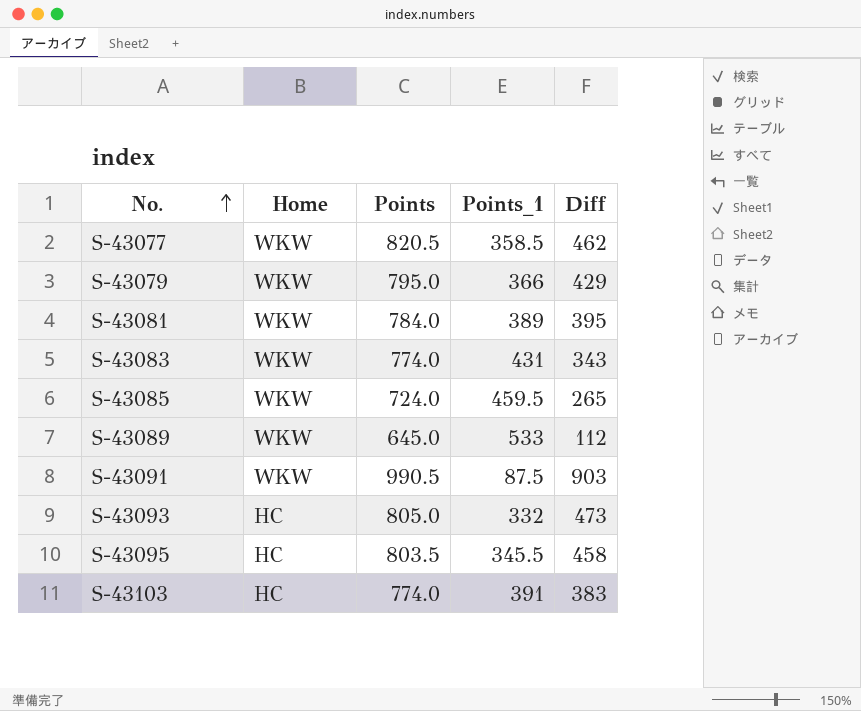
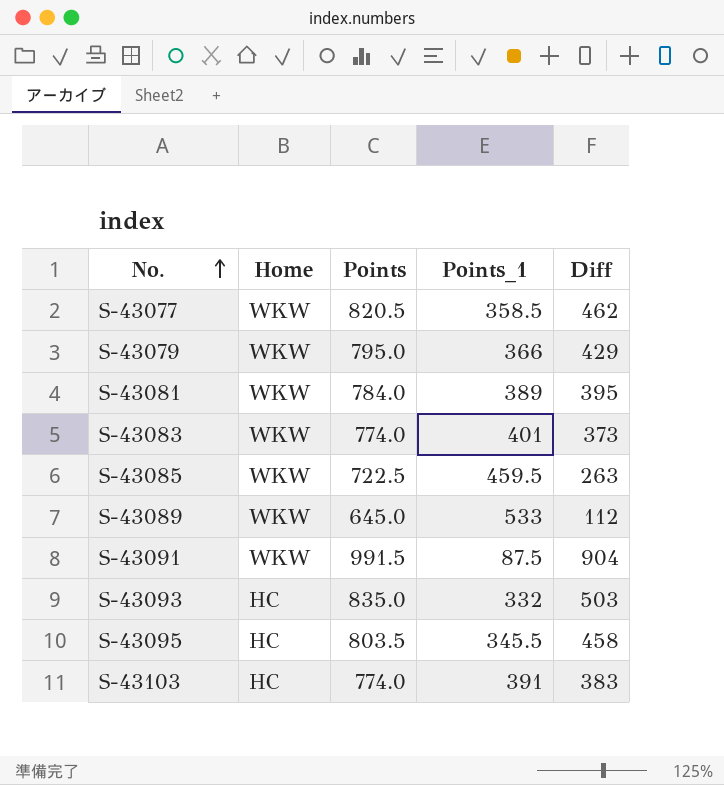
S-43083 | Points_1: 431 -> 401
S-43083 | Diff: 343 -> 373
S-43085 | Points: 724.0 -> 722.5
S-43085 | Diff: 265 -> 263
S-43091 | Points: 990.5 -> 991.5
S-43091 | Diff: 903 -> 904
S-43093 | Points: 805.0 -> 835.0
S-43093 | Diff: 473 -> 503

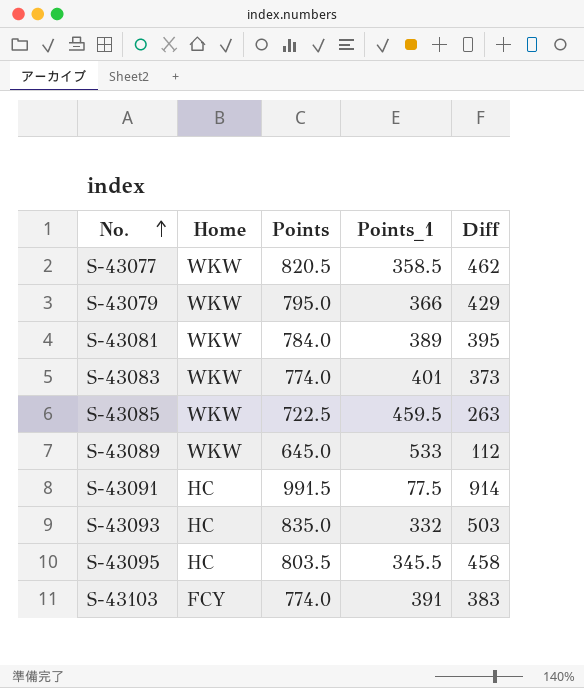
S-43091 | Home: WKW -> HC
S-43091 | Points_1: 87.5 -> 77.5
S-43091 | Diff: 904 -> 914
S-43103 | Home: HC -> FCY

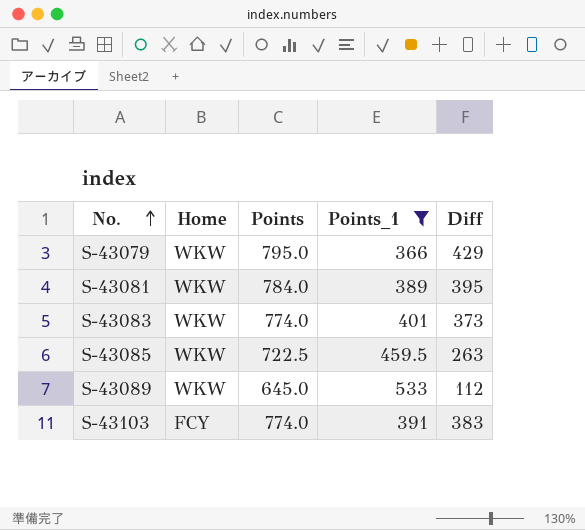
filter: none -> Points_1 >= 366

